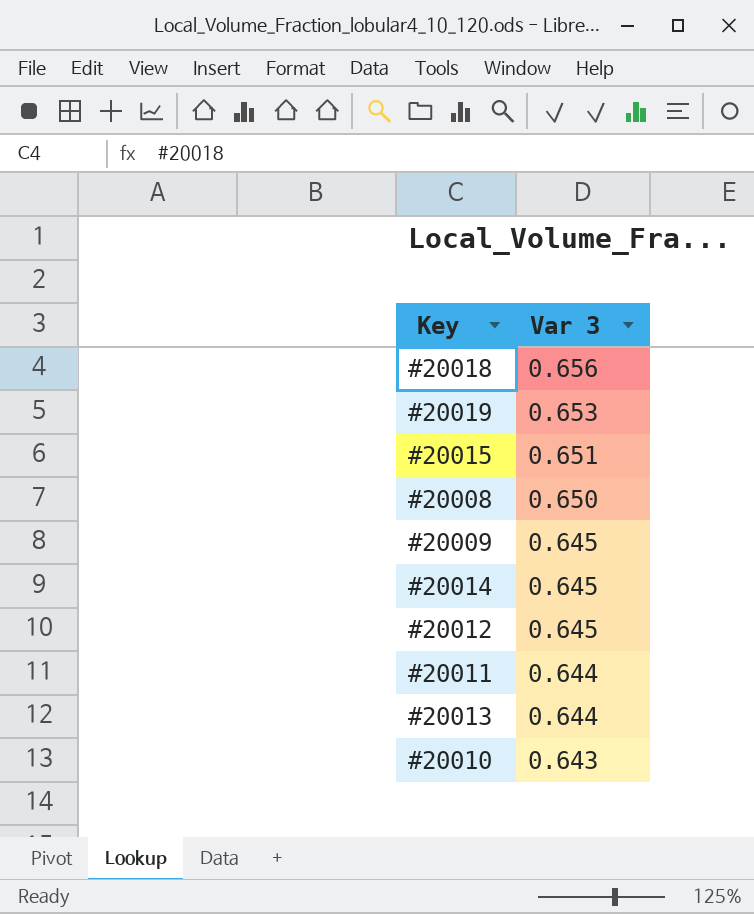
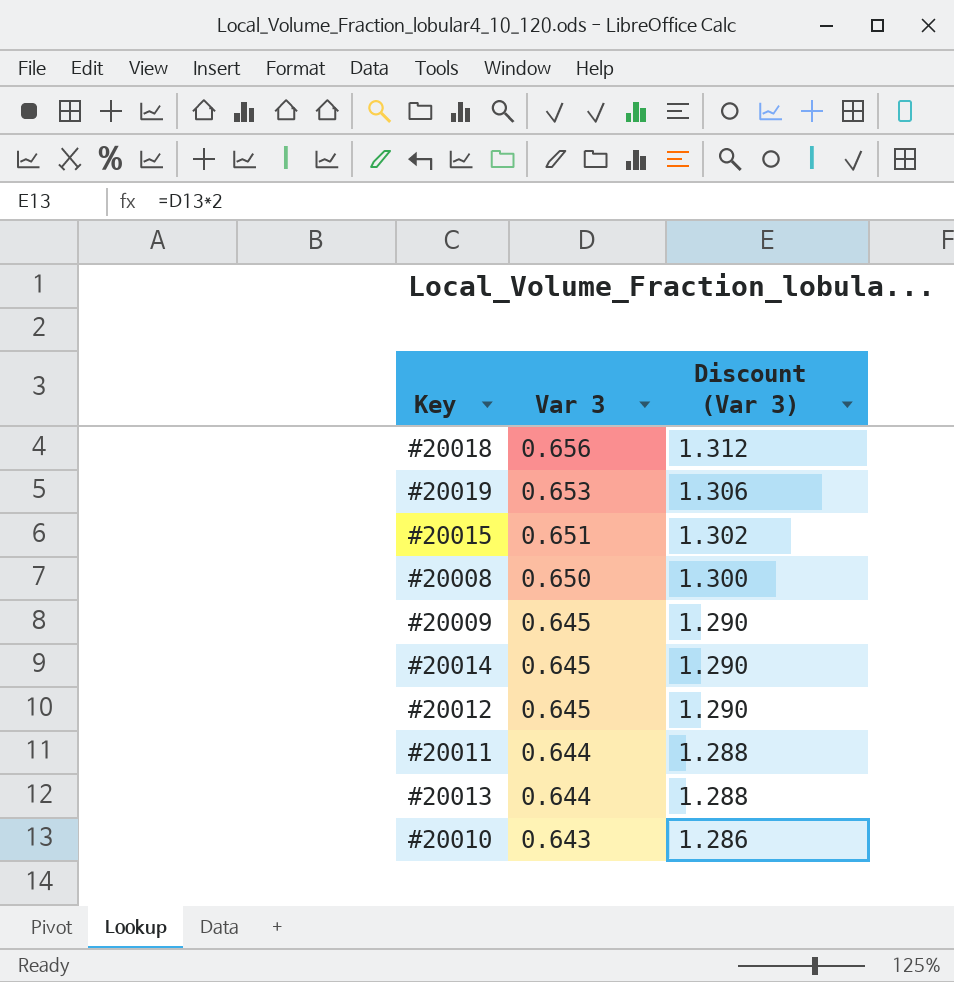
column Discount (Var 3) | formula: none -> [Var 3] * 2

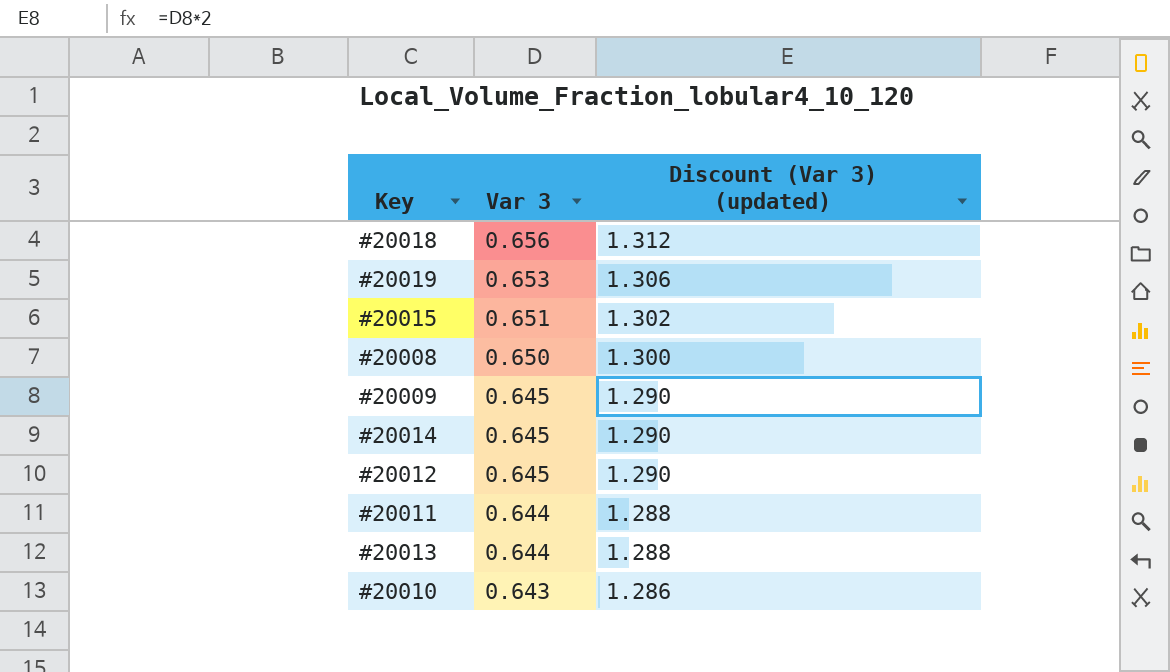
column name: Discount (Var 3) -> Discount (Var 3) (updated)

